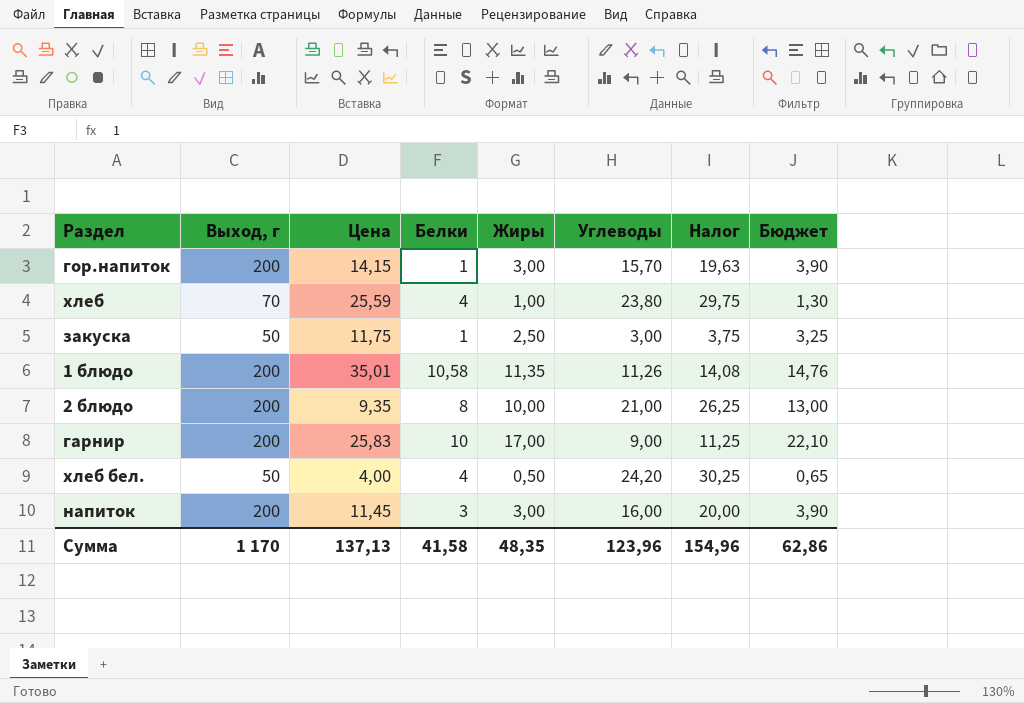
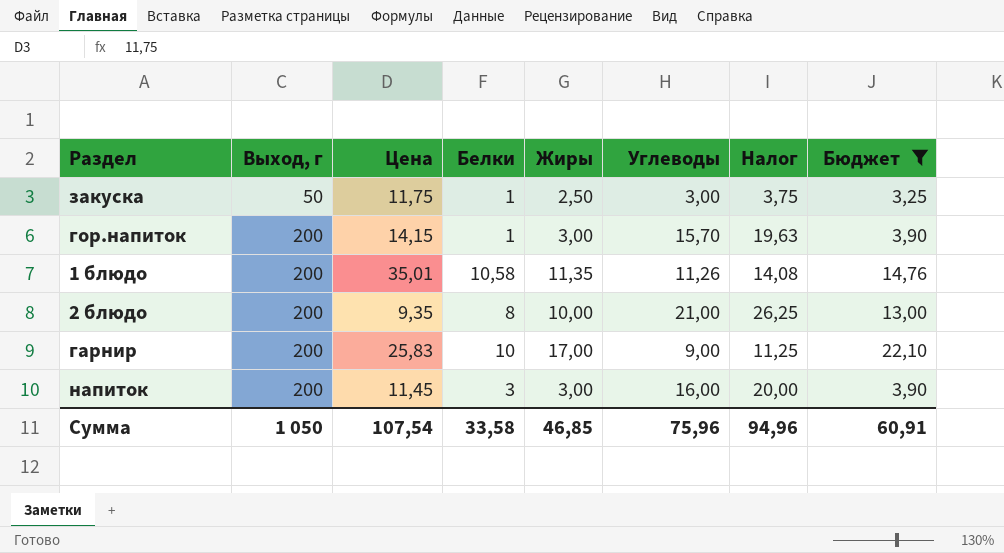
filter: none -> Бюджет >= 3,25
row order: none -> Выход, г ascending
Сумма | Выход, г: 1 170 -> 1 050
Сумма | Цена: 137,13 -> 107,54
Сумма | Белки: 41,58 -> 33,58
Сумма | Жиры: 48,35 -> 46,85
Сумма | Углеводы: 123,96 -> 75,96
Сумма | Налог: 154,96 -> 94,96
Сумма | Бюджет: 62,86 -> 60,91

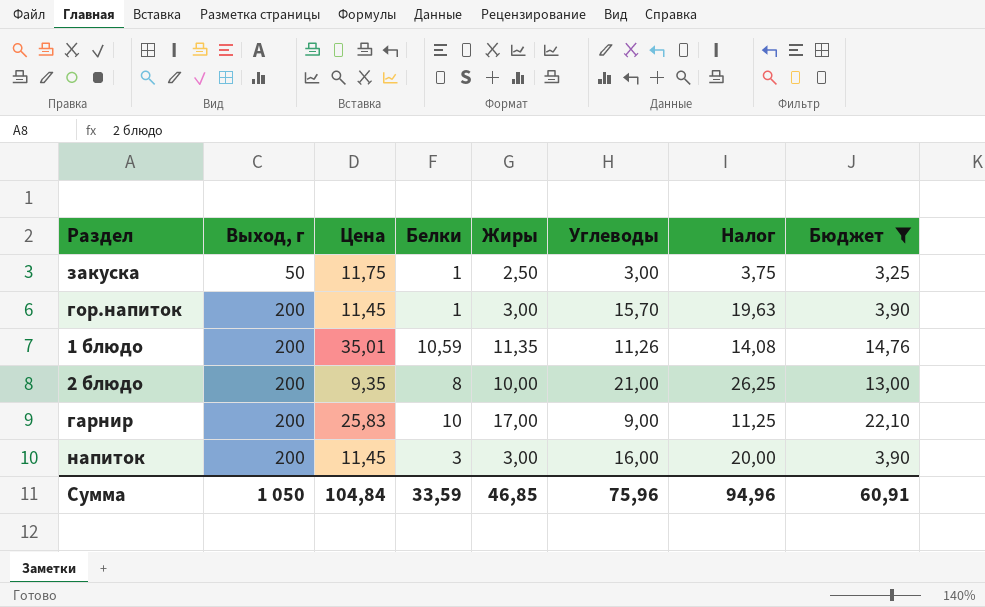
гор.напиток | Цена: 14,15 -> 11,45
1 блюдо | Белки: 10,58 -> 10,59
Сумма | Цена: 107,54 -> 104,84
Сумма | Белки: 33,58 -> 33,59

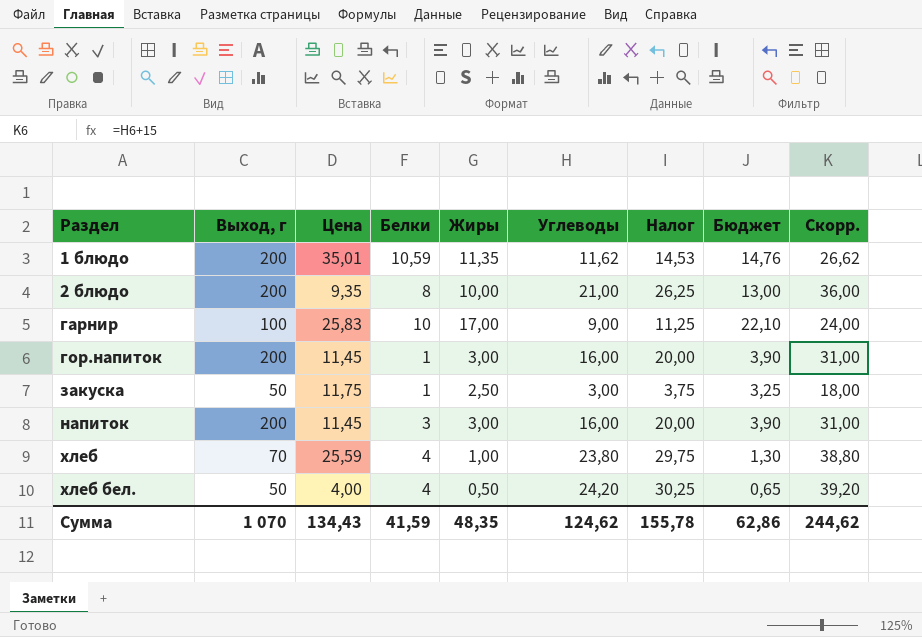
filter: Бюджет >= 3,25 -> none
row order: Выход, г ascending -> Раздел ascending
column Скорр. | formula: none -> [Углеводы] + 15
1 блюдо | Углеводы: 11,26 -> 11,62
1 блюдо | Налог: 14,08 -> 14,53
гарнир | Выход, г: 200 -> 100
гор.напиток | Углеводы: 15,70 -> 16,00
гор.напиток | Налог: 19,63 -> 20,00
Сумма | Выход, г: 1 050 -> 1 070
Сумма | Цена: 104,84 -> 134,43
Сумма | Белки: 33,59 -> 41,59
Сумма | Жиры: 46,85 -> 48,35
Сумма | Углеводы: 75,96 -> 124,62
Сумма | Налог: 94,96 -> 155,78
Сумма | Бюджет: 60,91 -> 62,86

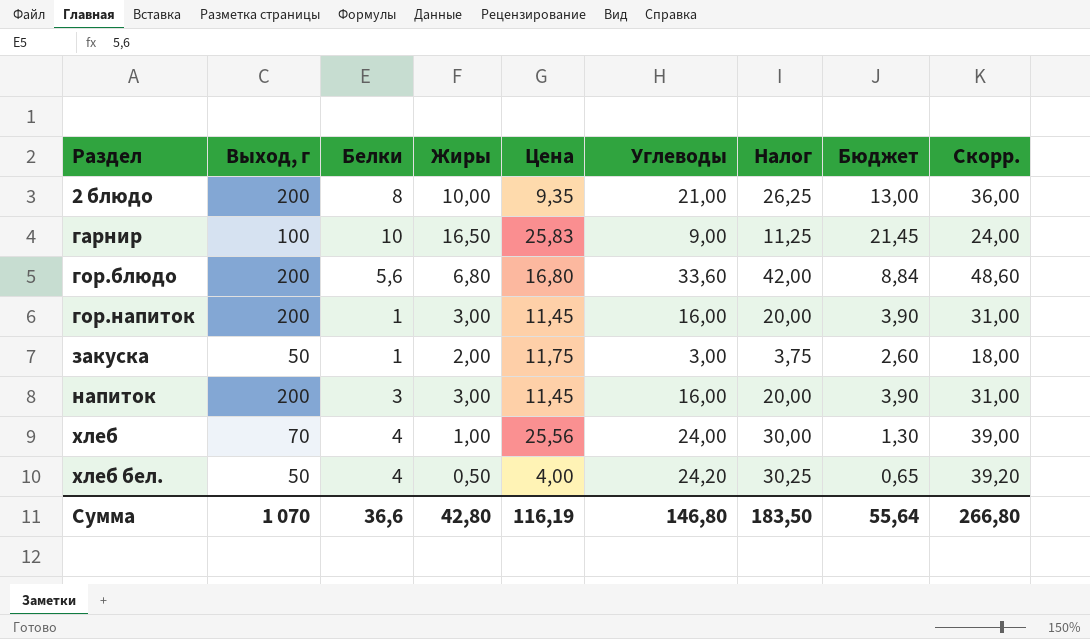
column Цена | position: 3 -> 5
row 1 блюдо: 200 | 35,01 | 10,59 | 11,35 | 11,62 | 14,53 | 14,76 | 26,62 -> none
гарнир | Жиры: 17,00 -> 16,50
гарнир | Бюджет: 22,10 -> 21,45
row гор.блюдо: none -> 200 | 5,6 | 6,80 | 16,80 | 33,60 | 42,00 | 8,84 | 48,60
закуска | Жиры: 2,50 -> 2,00
закуска | Бюджет: 3,25 -> 2,60
хлеб | Цена: 25,59 -> 25,56
хлеб | Углеводы: 23,80 -> 24,00
хлеб | Налог: 29,75 -> 30,00
хлеб | Скорр.: 38,80 -> 39,00
Сумма | Белки: 41,59 -> 36,6
Сумма | Жиры: 48,35 -> 42,80
Сумма | Цена: 134,43 -> 116,19
Сумма | Углеводы: 124,62 -> 146,80
Сумма | Налог: 155,78 -> 183,50
Сумма | Бюджет: 62,86 -> 55,64
Сумма | Скорр.: 244,62 -> 266,80

